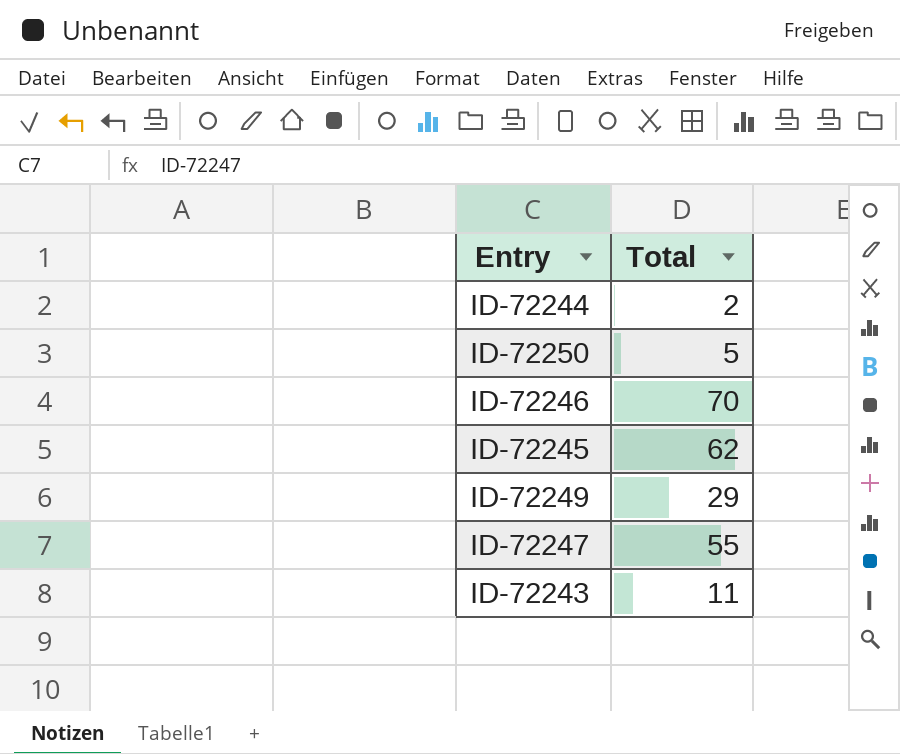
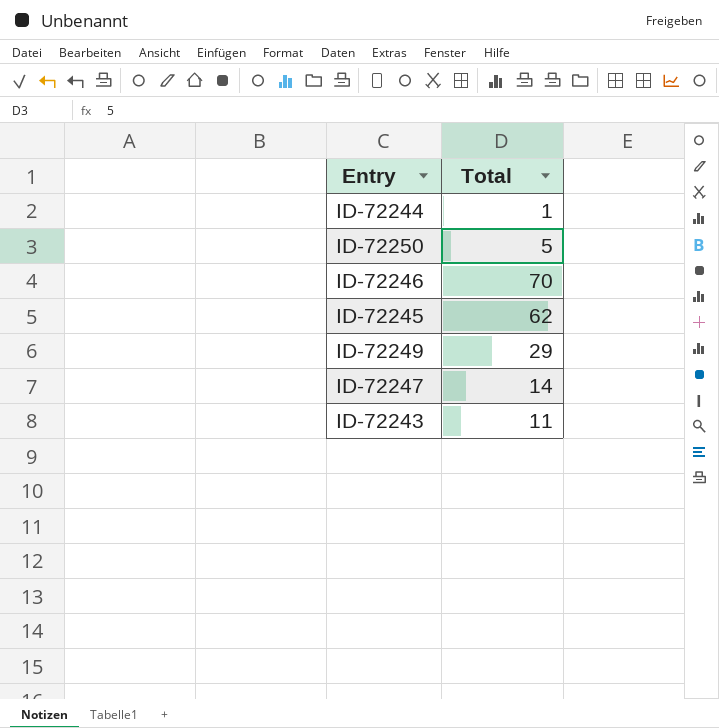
ID-72244 | Total: 2 -> 1
ID-72247 | Total: 55 -> 14

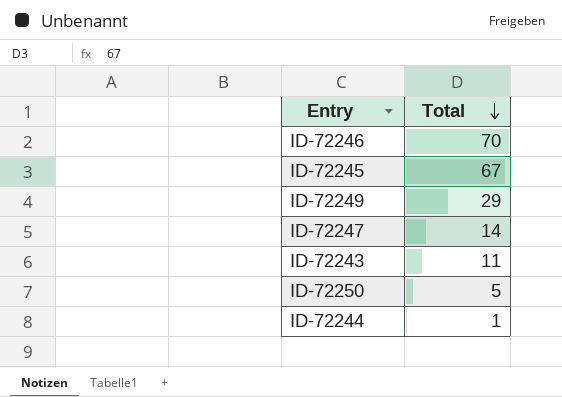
row order: none -> Total descending
ID-72245 | Total: 62 -> 67

